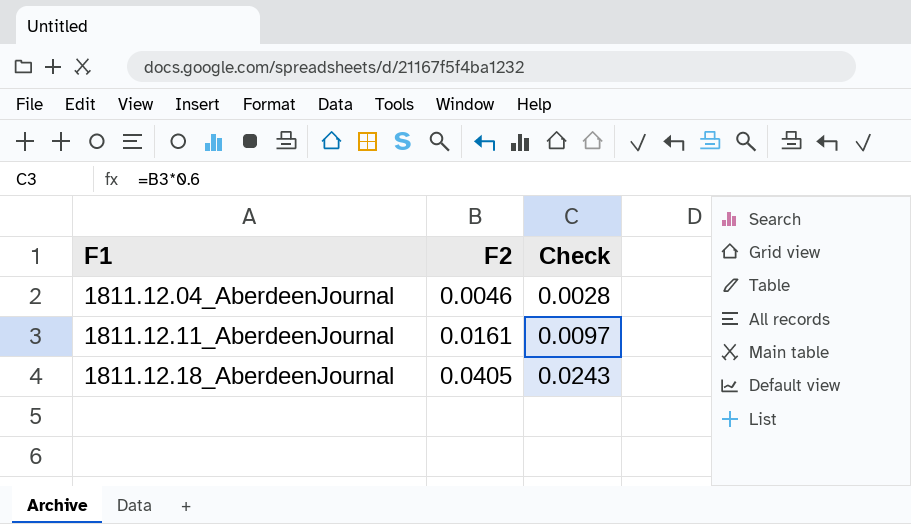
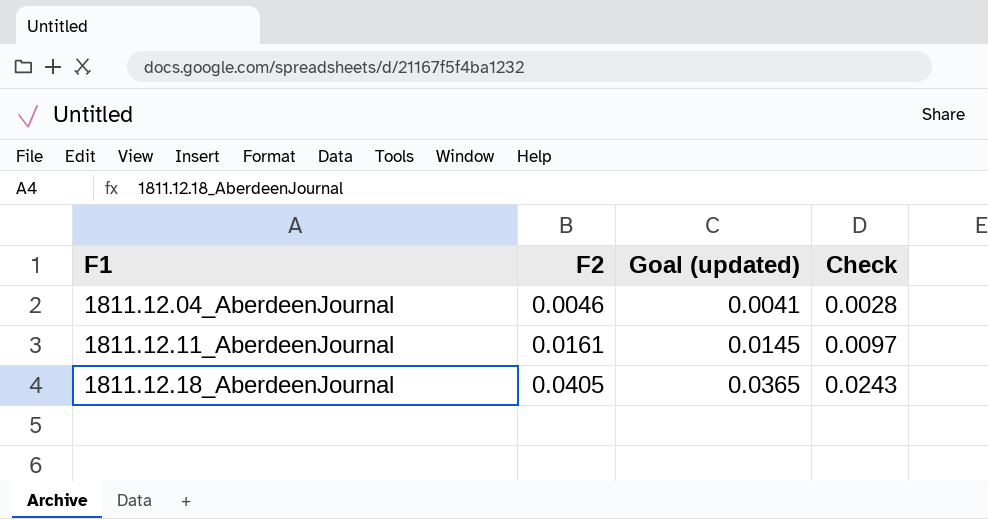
column Goal (updated) | formula: none -> [F2] * 0.9

